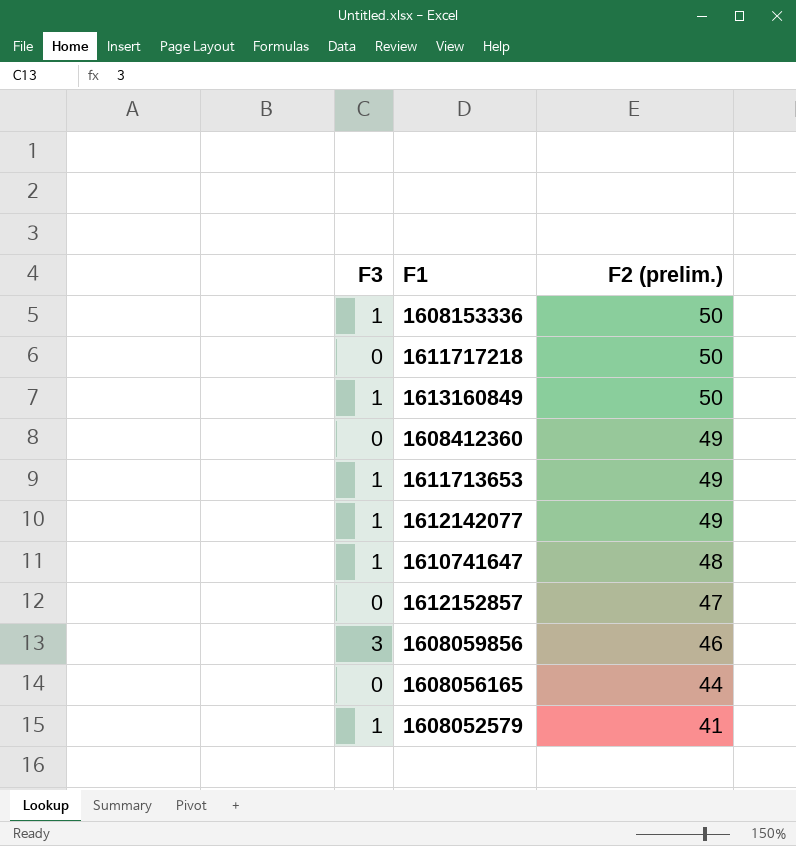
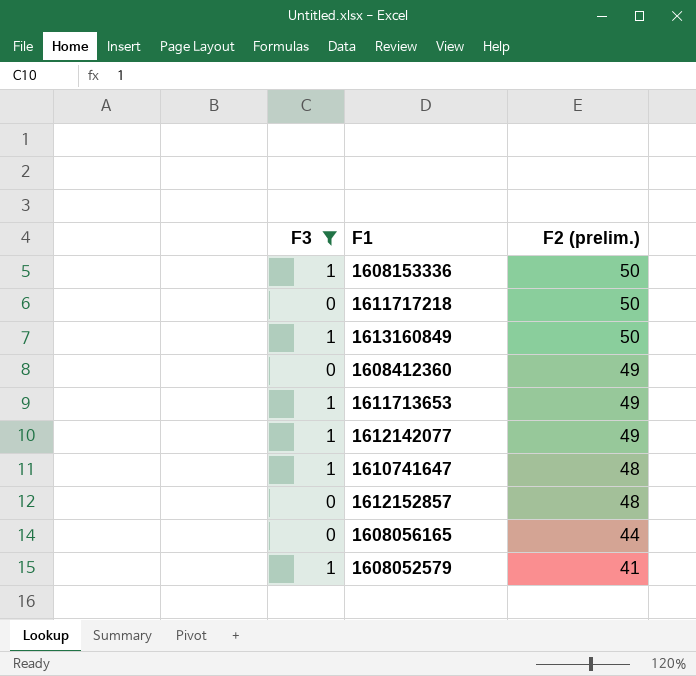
filter: none -> F3 != 3
1612152857 | F2 (prelim.): 47 -> 48

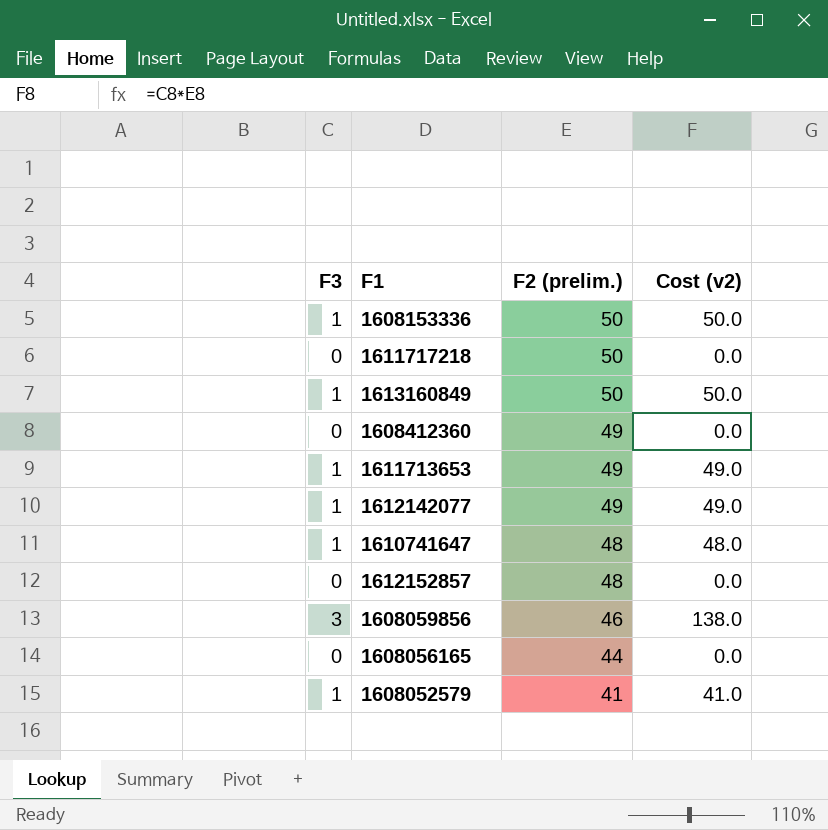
filter: F3 != 3 -> none
column Cost (v2) | formula: none -> [F3] * [F2 (prelim.)]

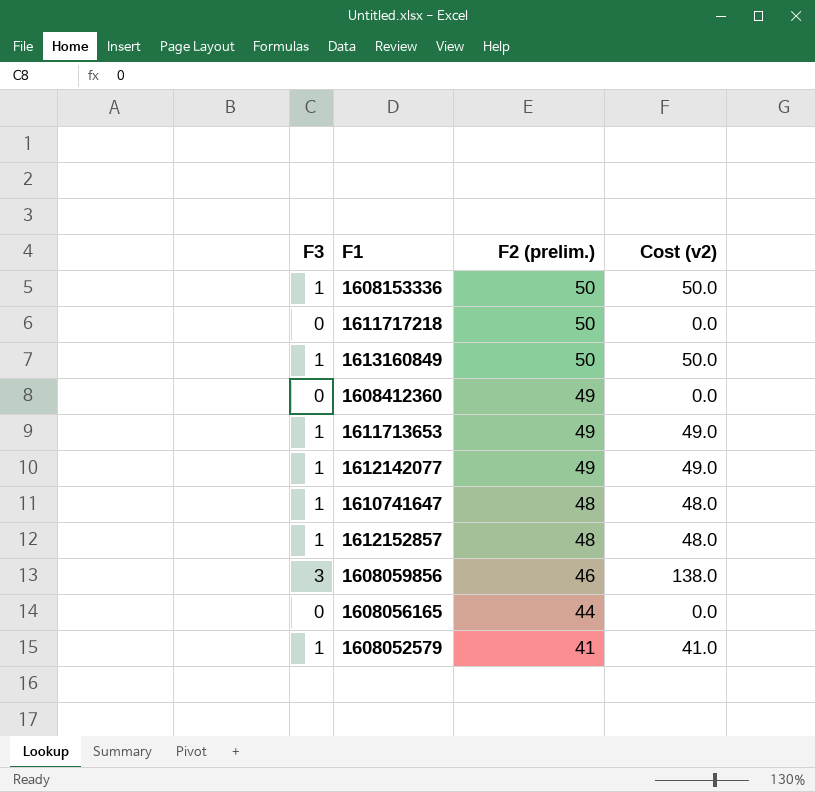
1612152857 | F3: 0 -> 1
1612152857 | Cost (v2): 0.0 -> 48.0

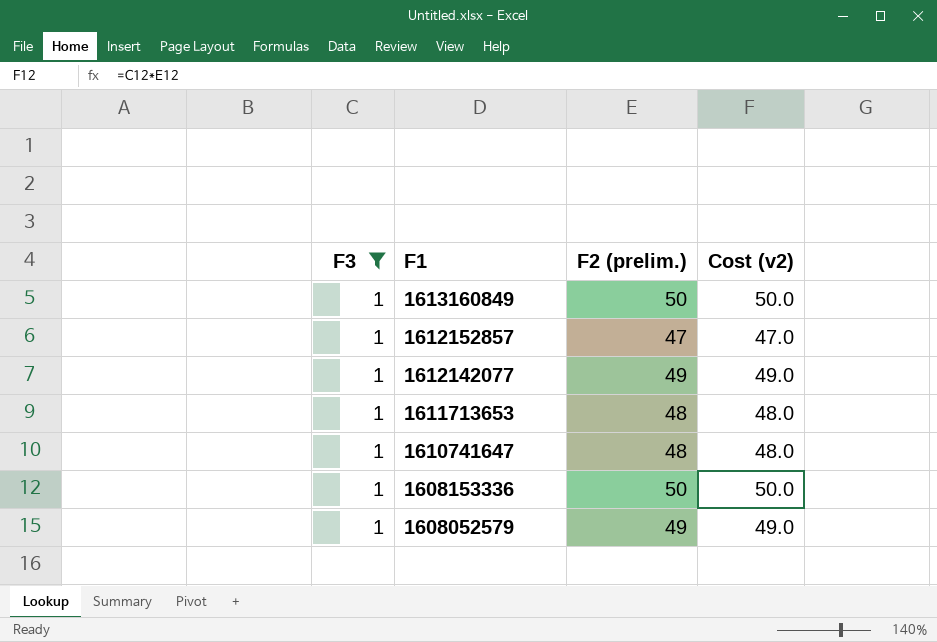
filter: none -> F3 = 1
row order: F2 (prelim.) descending -> F1 descending
1612152857 | F2 (prelim.): 48 -> 47
1612152857 | Cost (v2): 48.0 -> 47.0
1611713653 | F2 (prelim.): 49 -> 48
1611713653 | Cost (v2): 49.0 -> 48.0
1608052579 | F2 (prelim.): 41 -> 49
1608052579 | Cost (v2): 41.0 -> 49.0

